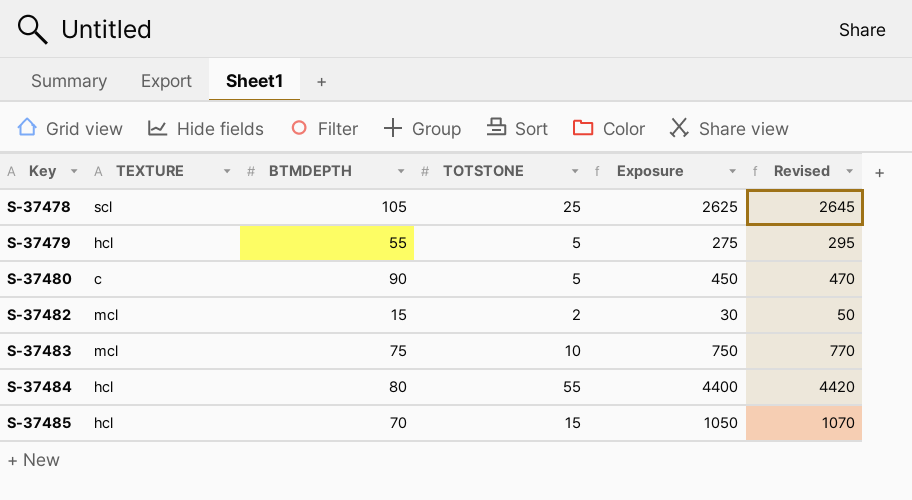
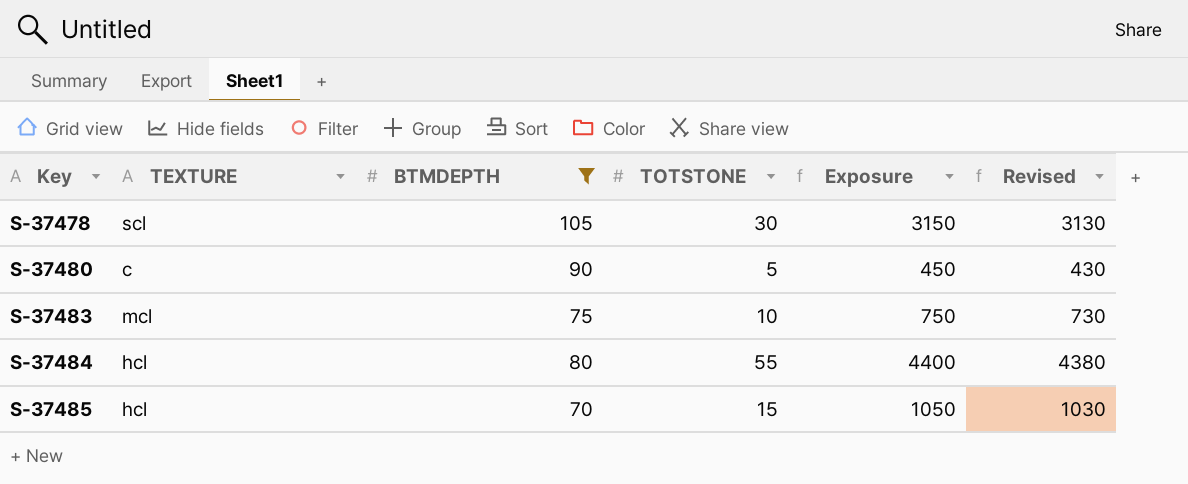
filter: none -> BTMDEPTH >= 70
column Revised | formula: [Exposure] + 20 -> [Exposure] - 20
S-37478 | TOTSTONE: 25 -> 30
S-37478 | Exposure: 2625 -> 3150

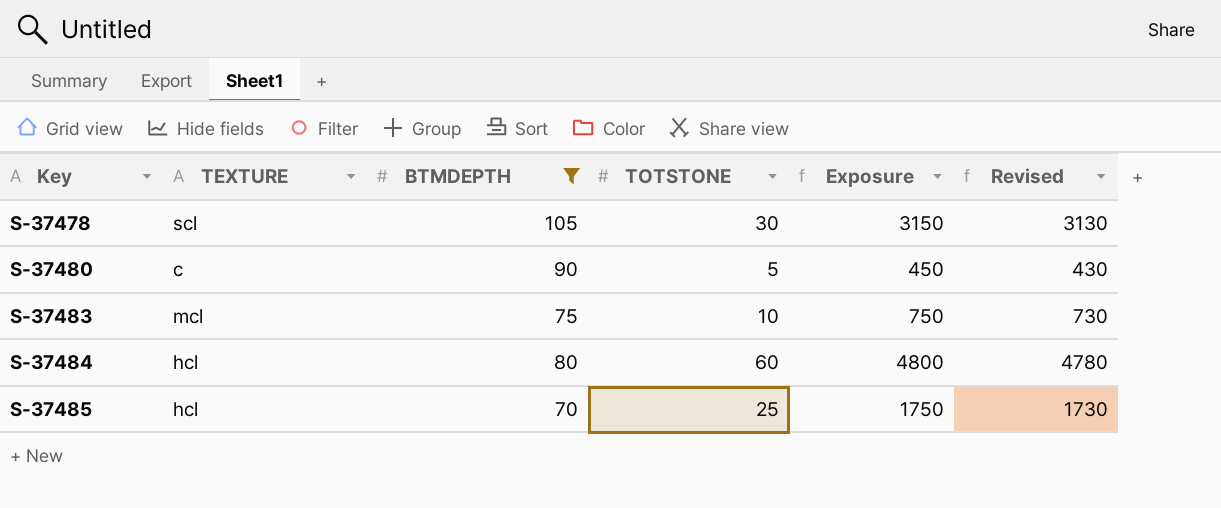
S-37484 | TOTSTONE: 55 -> 60
S-37484 | Exposure: 4400 -> 4800
S-37484 | Revised: 4380 -> 4780
S-37485 | TOTSTONE: 15 -> 25
S-37485 | Exposure: 1050 -> 1750
S-37485 | Revised: 1030 -> 1730

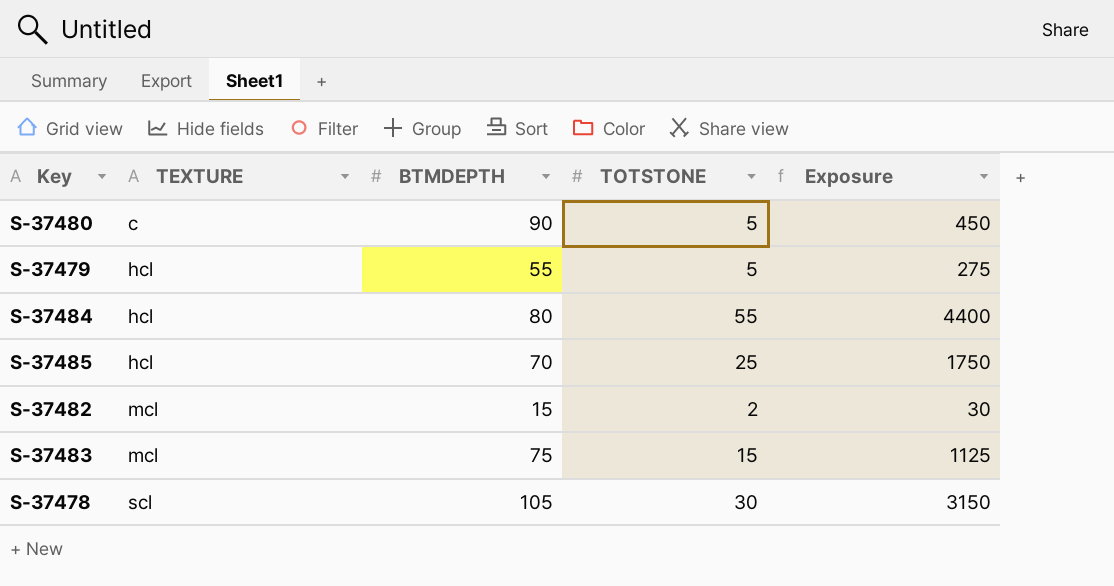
filter: BTMDEPTH >= 70 -> none
row order: Key ascending -> TEXTURE ascending
column Revised | formula: [Exposure] - 20 -> none
S-37484 | TOTSTONE: 60 -> 55
S-37484 | Exposure: 4800 -> 4400
S-37483 | TOTSTONE: 10 -> 15
S-37483 | Exposure: 750 -> 1125

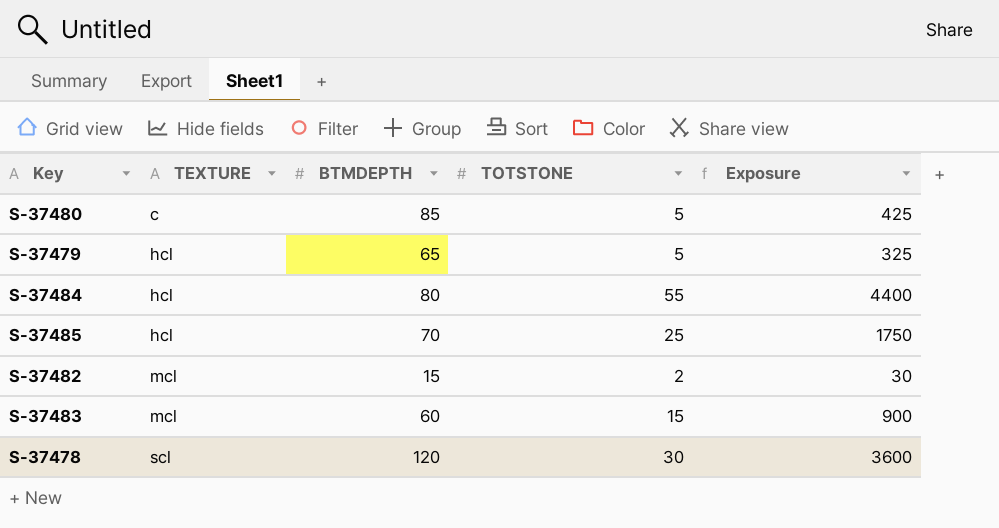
S-37480 | BTMDEPTH: 90 -> 85
S-37480 | Exposure: 450 -> 425
S-37479 | BTMDEPTH: 55 -> 65
S-37479 | Exposure: 275 -> 325
S-37483 | BTMDEPTH: 75 -> 60
S-37483 | Exposure: 1125 -> 900
S-37478 | BTMDEPTH: 105 -> 120
S-37478 | Exposure: 3150 -> 3600

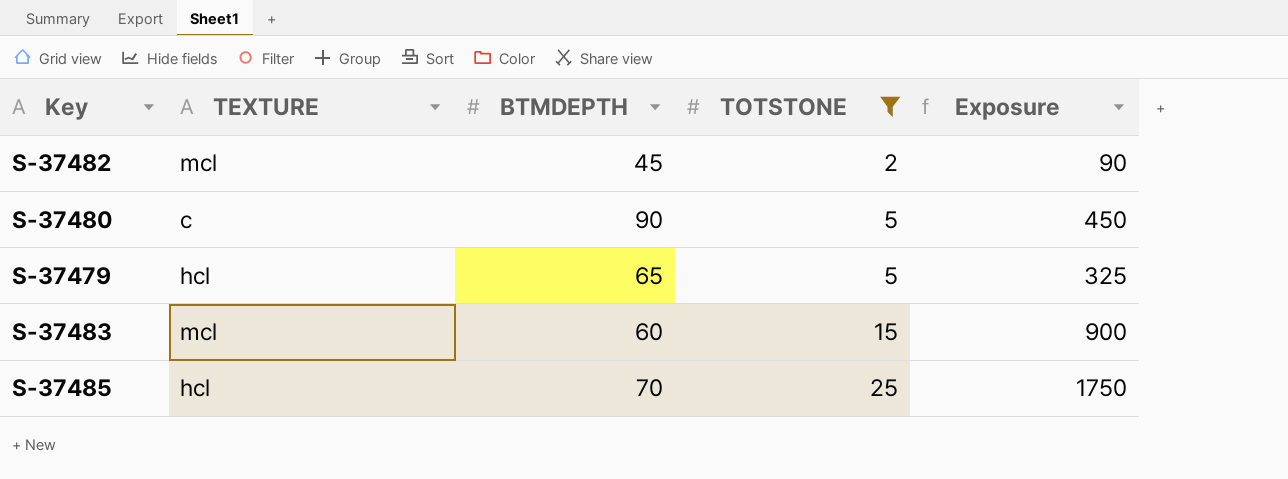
filter: none -> TOTSTONE <= 25
row order: TEXTURE ascending -> TOTSTONE ascending
S-37482 | BTMDEPTH: 15 -> 45
S-37482 | Exposure: 30 -> 90
S-37480 | BTMDEPTH: 85 -> 90
S-37480 | Exposure: 425 -> 450

